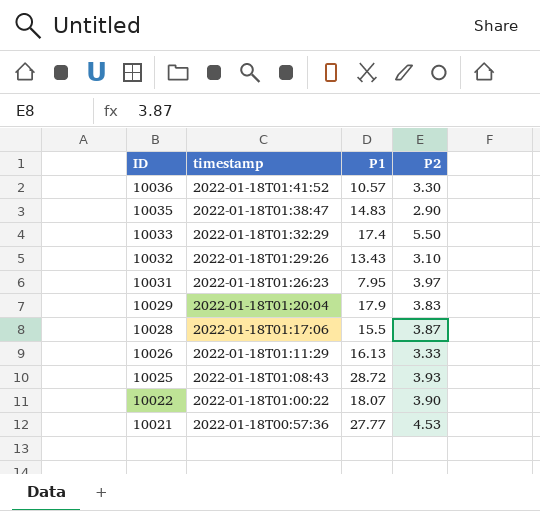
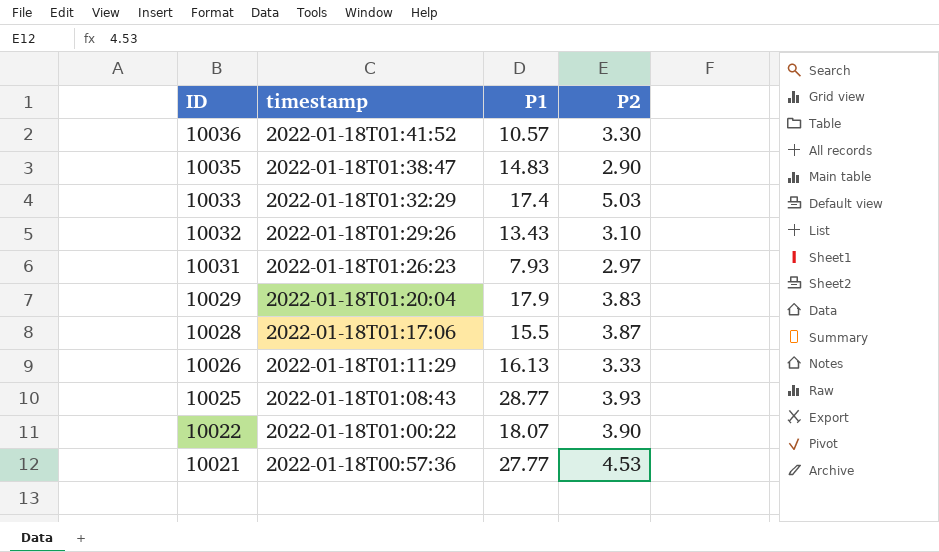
10033 | P2: 5.50 -> 5.03
10031 | P1: 7.95 -> 7.93
10031 | P2: 3.97 -> 2.97
10025 | P1: 28.72 -> 28.77

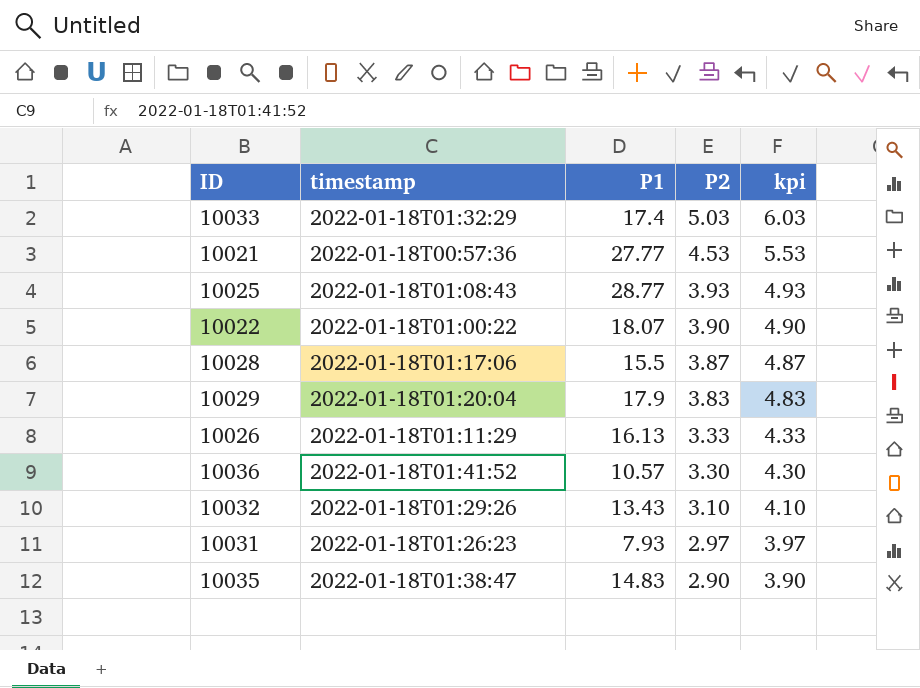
row order: ID descending -> P2 descending
column kpi | formula: none -> [P2] + 1

